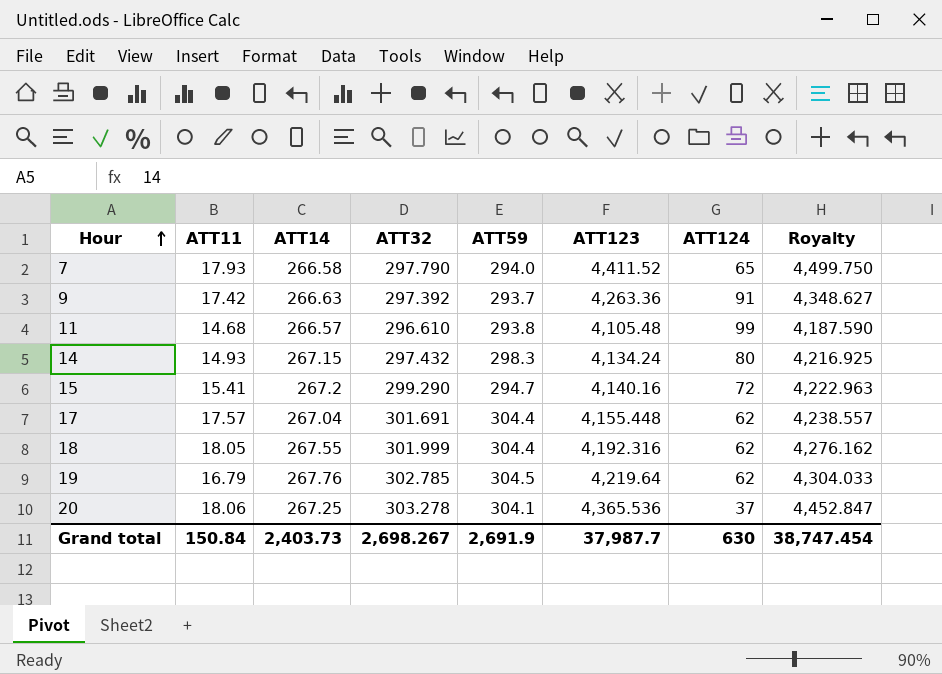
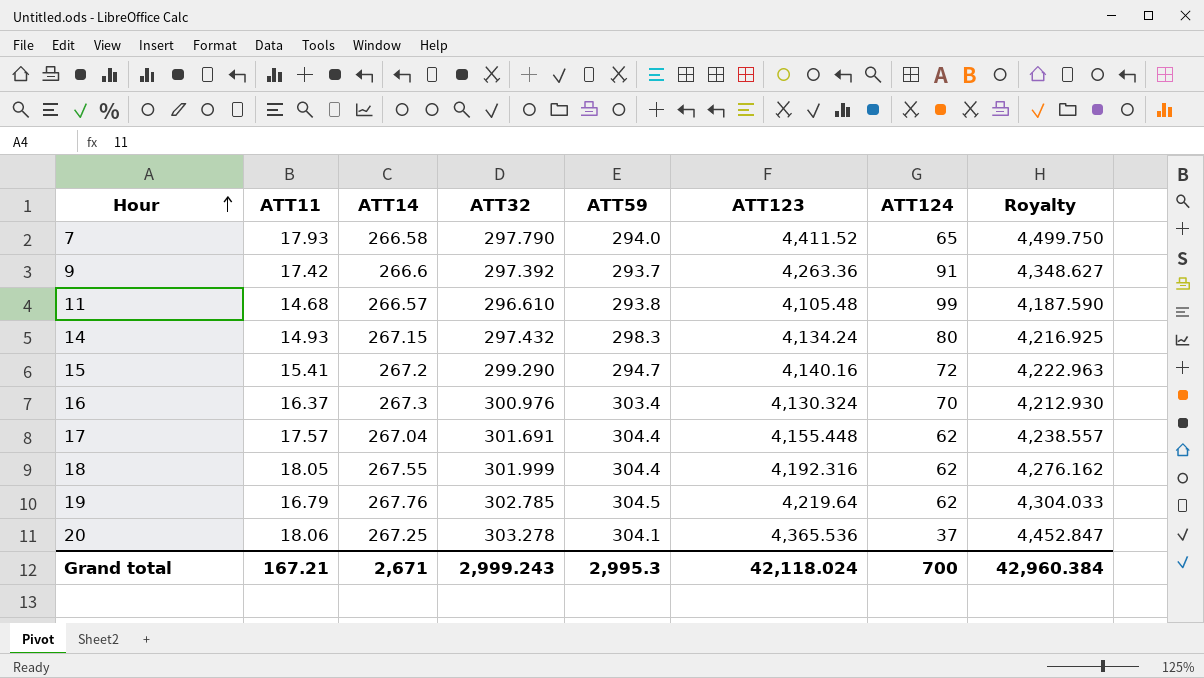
9 | ATT14: 266.63 -> 266.6
row 16: none -> 16.37 | 267.3 | 300.976 | 303.4 | 4,130.324 | 70 | 4,212.930
Grand total | ATT11: 150.84 -> 167.21
Grand total | ATT14: 2,403.73 -> 2,671
Grand total | ATT32: 2,698.267 -> 2,999.243
Grand total | ATT59: 2,691.9 -> 2,995.3
Grand total | ATT123: 37,987.7 -> 42,118.024
Grand total | ATT124: 630 -> 700
Grand total | Royalty: 38,747.454 -> 42,960.384

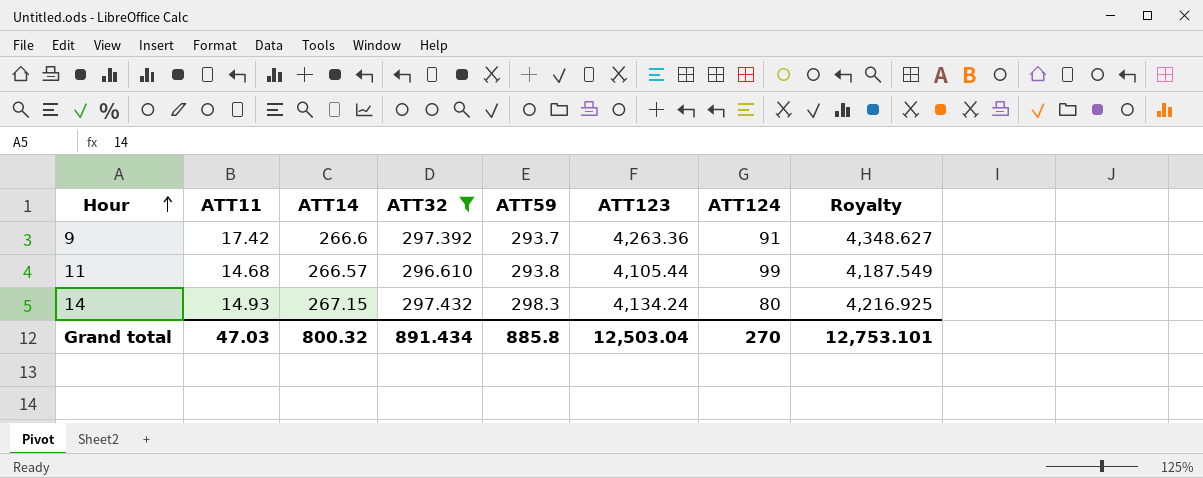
filter: none -> ATT32 <= 297.432
11 | ATT123: 4,105.48 -> 4,105.44
11 | Royalty: 4,187.590 -> 4,187.549
Grand total | ATT11: 167.21 -> 47.03
Grand total | ATT14: 2,671 -> 800.32
Grand total | ATT32: 2,999.243 -> 891.434
Grand total | ATT59: 2,995.3 -> 885.8
Grand total | ATT123: 42,118.024 -> 12,503.04
Grand total | ATT124: 700 -> 270
Grand total | Royalty: 42,960.384 -> 12,753.101

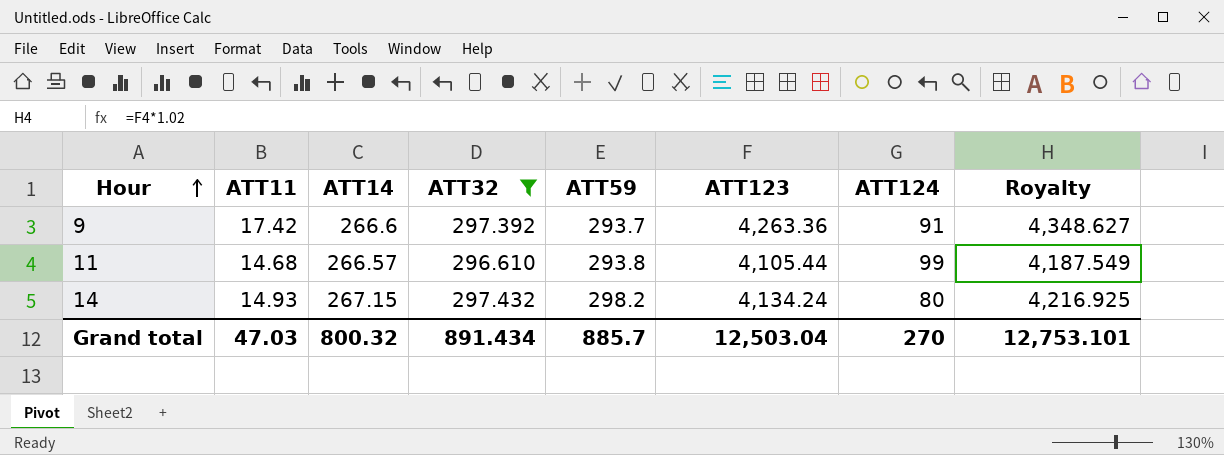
14 | ATT59: 298.3 -> 298.2
Grand total | ATT59: 885.8 -> 885.7

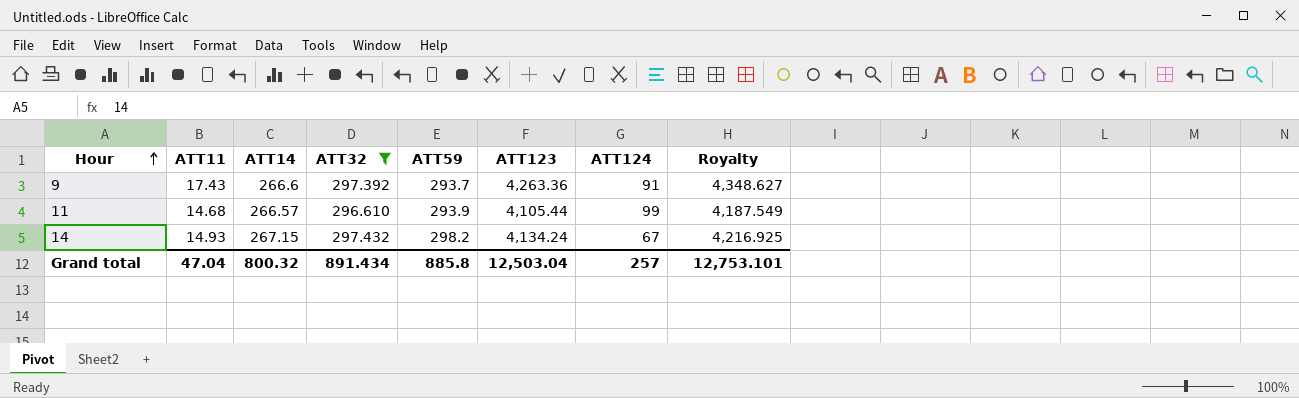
9 | ATT11: 17.42 -> 17.43
11 | ATT59: 293.8 -> 293.9
14 | ATT124: 80 -> 67
Grand total | ATT11: 47.03 -> 47.04
Grand total | ATT59: 885.7 -> 885.8
Grand total | ATT124: 270 -> 257

